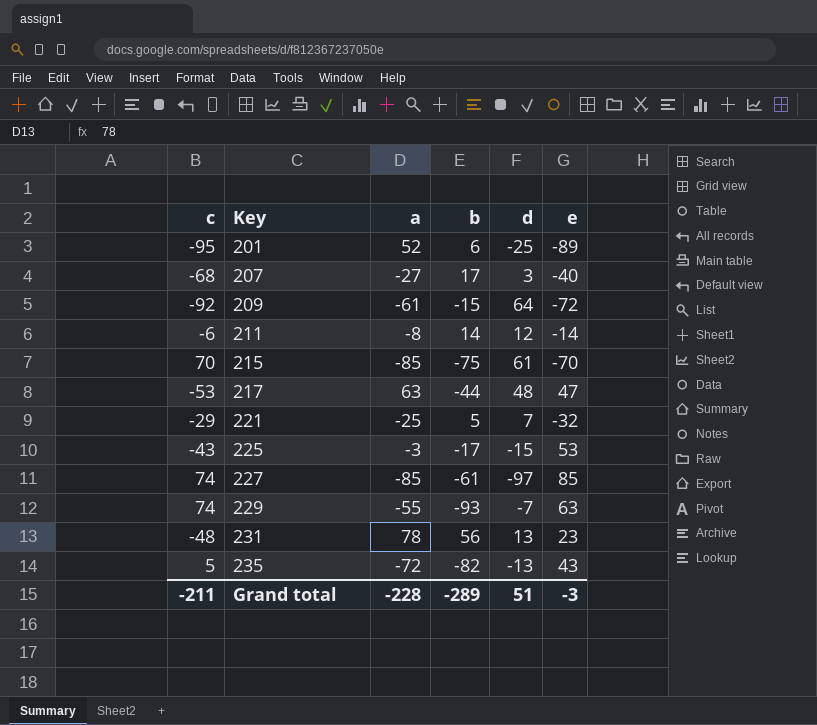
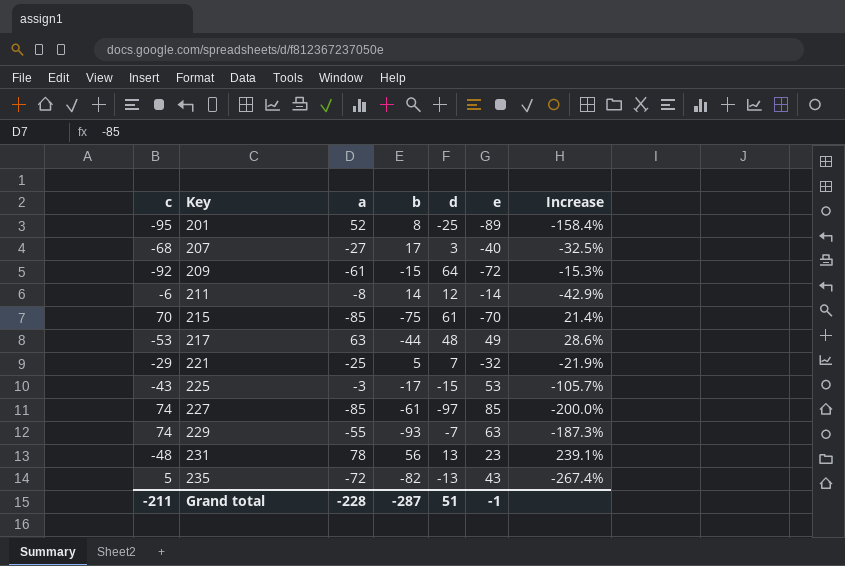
column Increase | formula: none -> ([a] - [e]) / [e]
201 | b: 6 -> 8
217 | e: 47 -> 49
Grand total | b: -289 -> -287
Grand total | e: -3 -> -1

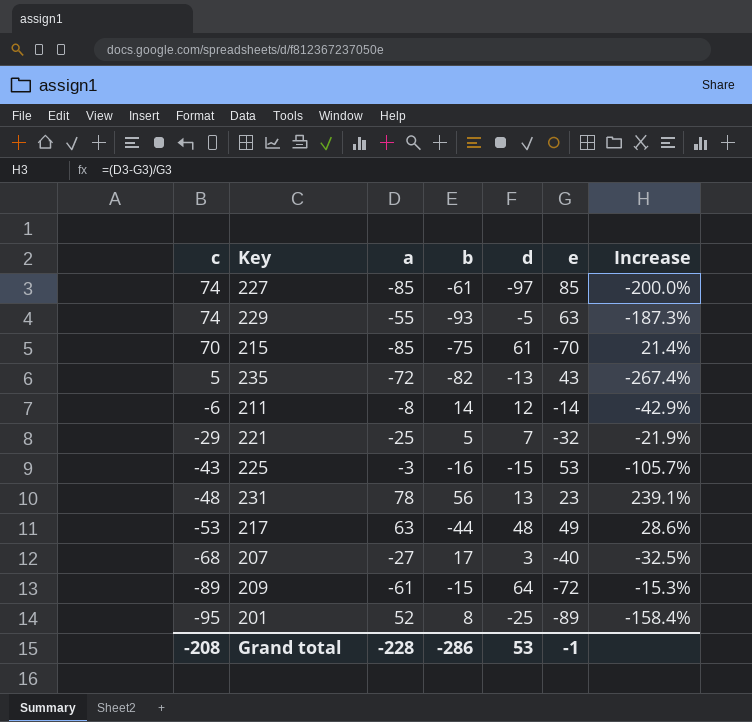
row order: Key ascending -> c descending
229 | d: -7 -> -5
225 | b: -17 -> -16
209 | c: -92 -> -89
Grand total | c: -211 -> -208
Grand total | b: -287 -> -286
Grand total | d: 51 -> 53

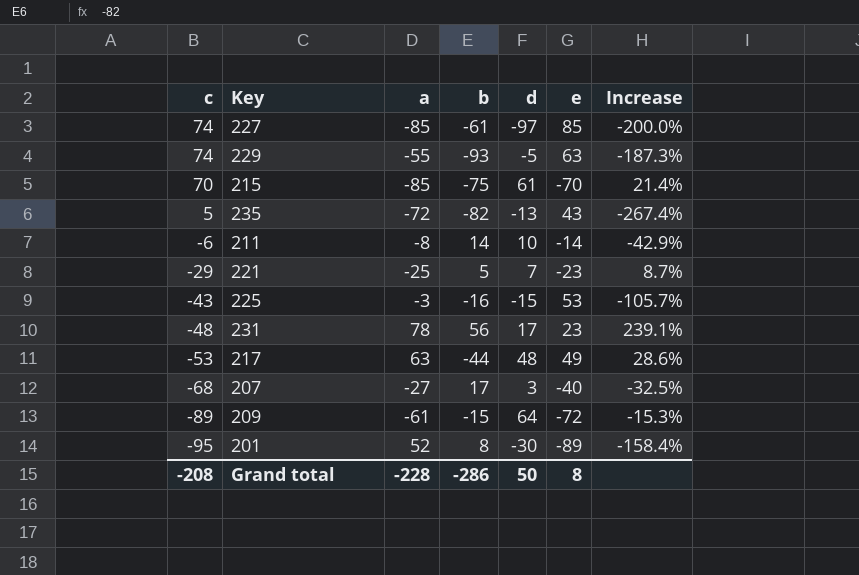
211 | d: 12 -> 10
221 | e: -32 -> -23
221 | Increase: -21.9% -> 8.7%
231 | d: 13 -> 17
201 | d: -25 -> -30
Grand total | d: 53 -> 50
Grand total | e: -1 -> 8

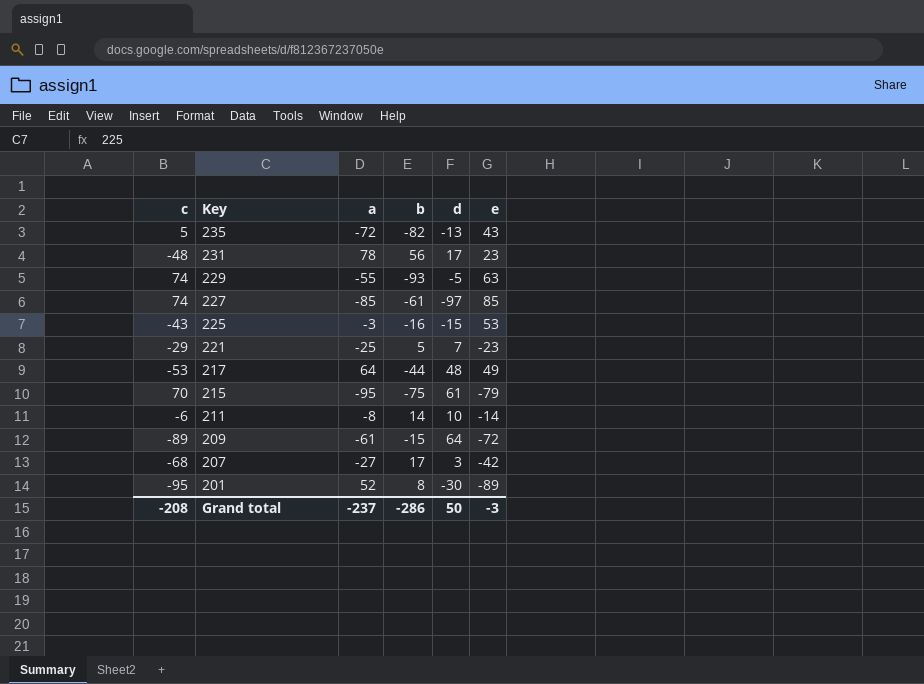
row order: c descending -> Key descending
column Increase | formula: ([a] - [e]) / [e] -> none
217 | a: 63 -> 64
215 | a: -85 -> -95
215 | e: -70 -> -79
207 | e: -40 -> -42
Grand total | a: -228 -> -237
Grand total | e: 8 -> -3

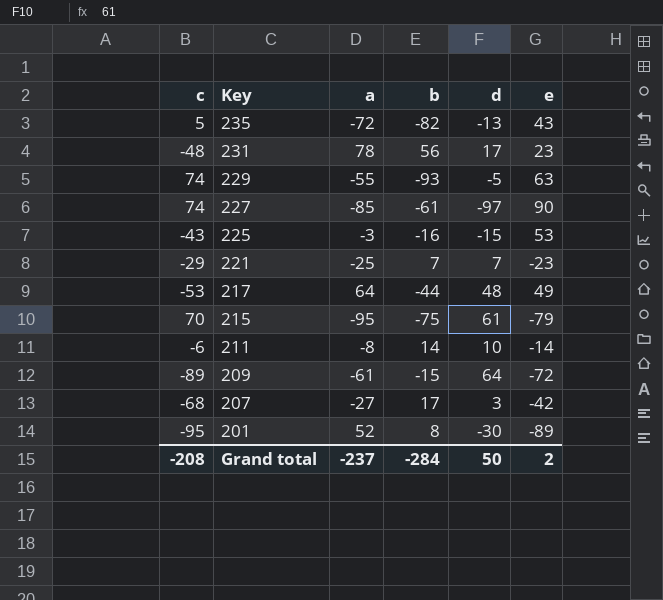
227 | e: 85 -> 90
221 | b: 5 -> 7
Grand total | b: -286 -> -284
Grand total | e: -3 -> 2

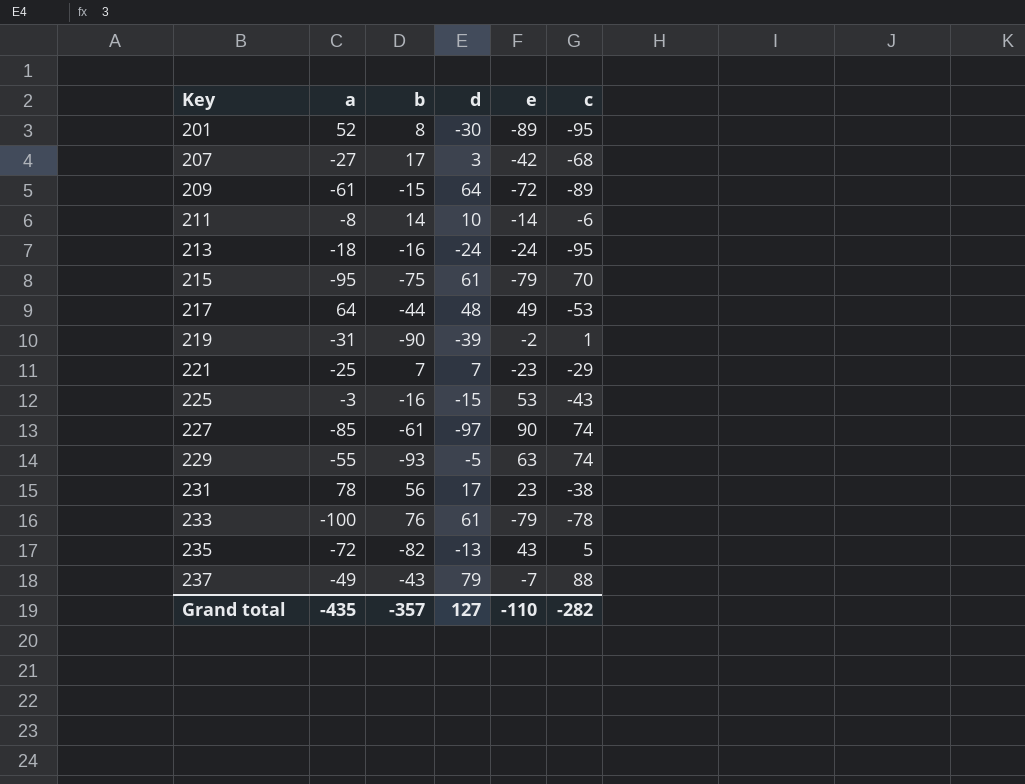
row order: Key descending -> Key ascending
column c | position: 1 -> 6
row 213: none -> -18 | -16 | -24 | -24 | -95
row 219: none -> -31 | -90 | -39 | -2 | 1
231 | c: -48 -> -38
row 233: none -> -100 | 76 | 61 | -79 | -78
row 237: none -> -49 | -43 | 79 | -7 | 88
Grand total | a: -237 -> -435
Grand total | b: -284 -> -357
Grand total | d: 50 -> 127
Grand total | e: 2 -> -110
Grand total | c: -208 -> -282

